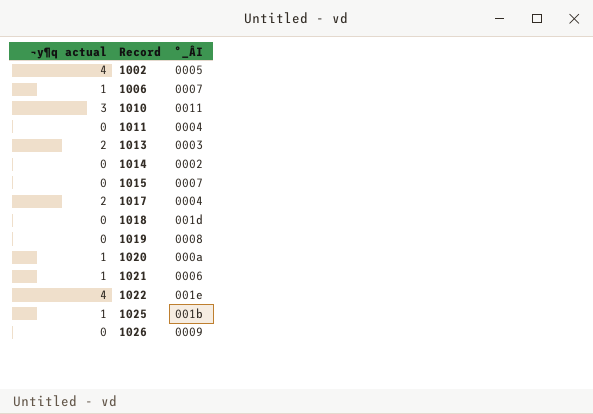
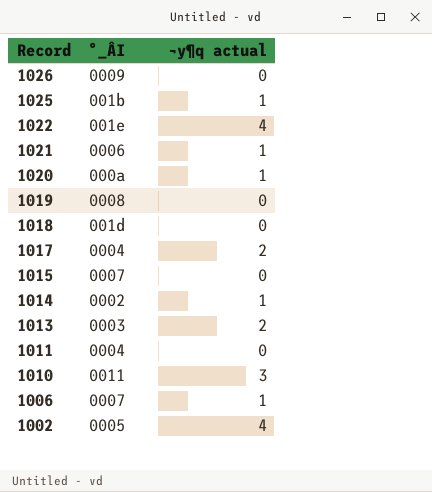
row order: Record ascending -> Record descending
column ¬y¶q actual | position: 1 -> 3
1014 | ¬y¶q actual: 0 -> 1

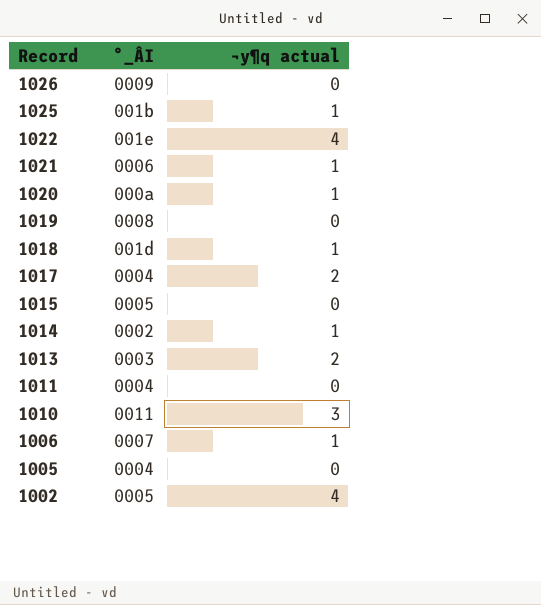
1018 | ¬y¶q actual: 0 -> 1
1015 | °_ÂI: 0007 -> 0005
row 1005: none -> 0004 | 0

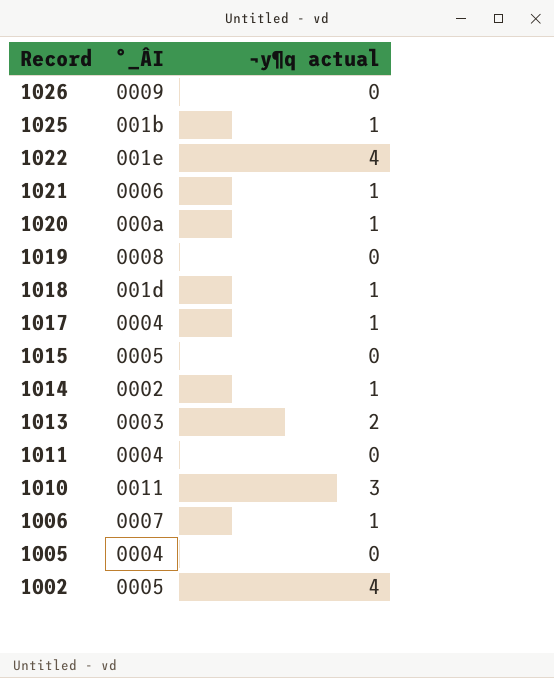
1017 | ¬y¶q actual: 2 -> 1

